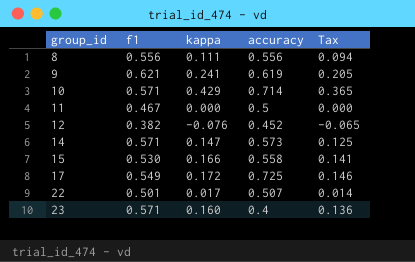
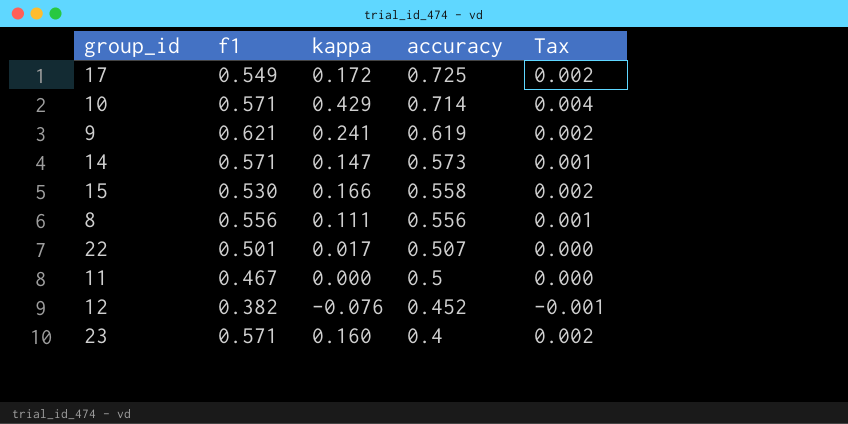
row order: group_id ascending -> accuracy descending
column Tax | formula: [kappa] * 0.85 -> [kappa] * 0.01

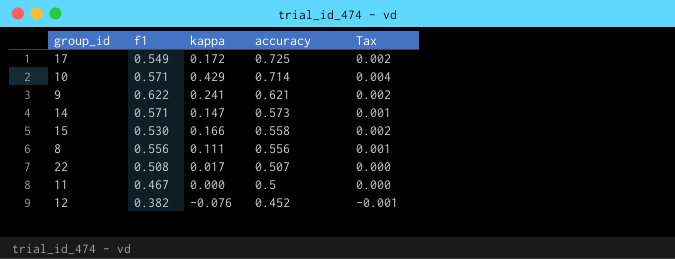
row 23: 0.571 | 0.160 | 0.4 | 0.002 -> none
9 | f1: 0.621 -> 0.622
9 | accuracy: 0.619 -> 0.621
22 | f1: 0.501 -> 0.508

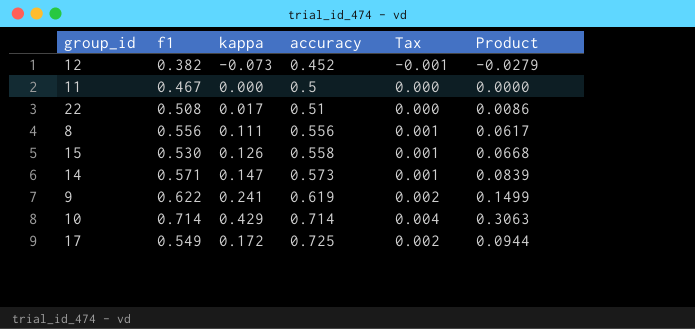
row order: accuracy descending -> accuracy ascending
column Product | formula: none -> [f1] * [kappa]
12 | kappa: -0.076 -> -0.073
22 | accuracy: 0.507 -> 0.51
15 | kappa: 0.166 -> 0.126
15 | Tax: 0.002 -> 0.001
9 | accuracy: 0.621 -> 0.619
10 | f1: 0.571 -> 0.714

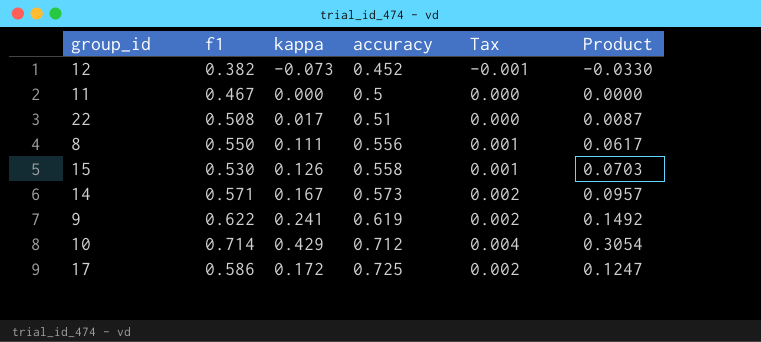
column Product | formula: [f1] * [kappa] -> [kappa] * [accuracy]
8 | f1: 0.556 -> 0.550
14 | kappa: 0.147 -> 0.167
14 | Tax: 0.001 -> 0.002
10 | accuracy: 0.714 -> 0.712
17 | f1: 0.549 -> 0.586

